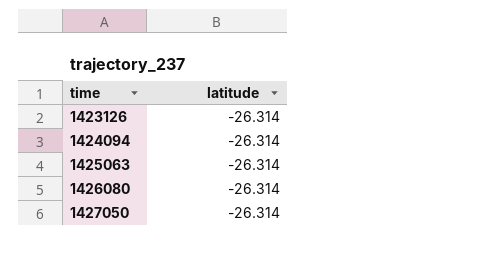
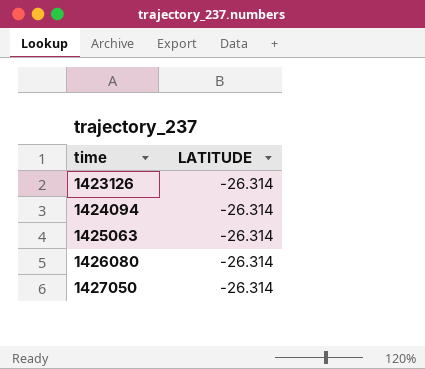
column name: latitude -> LATITUDE

